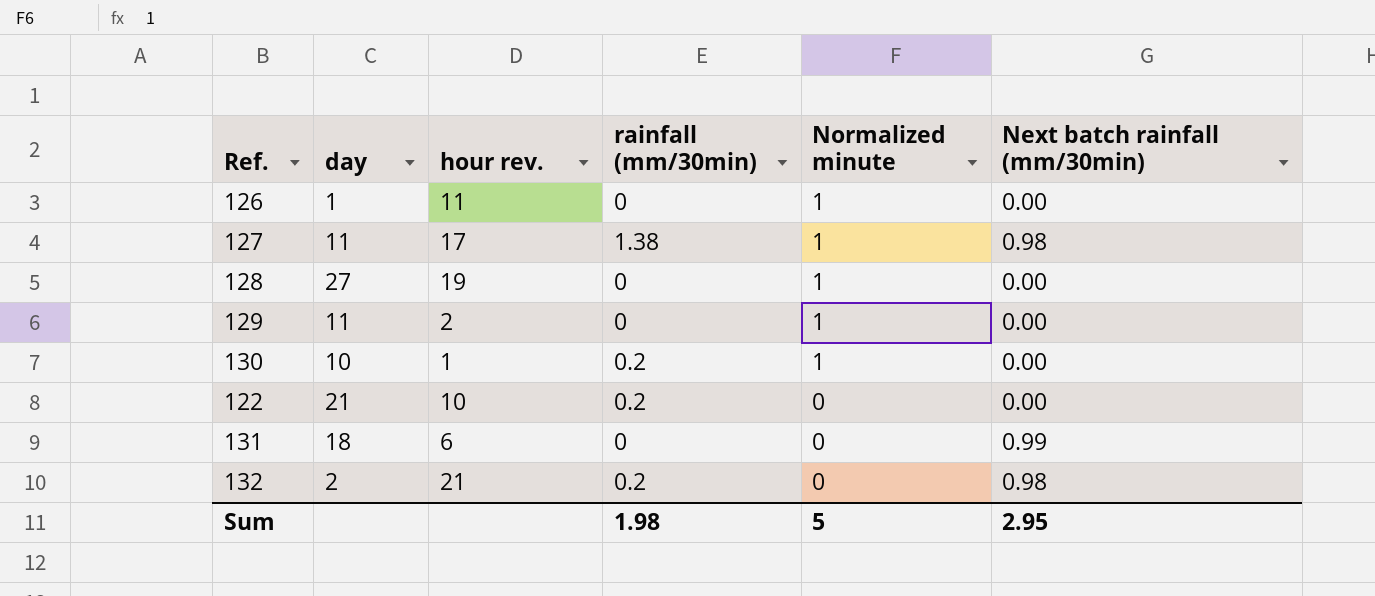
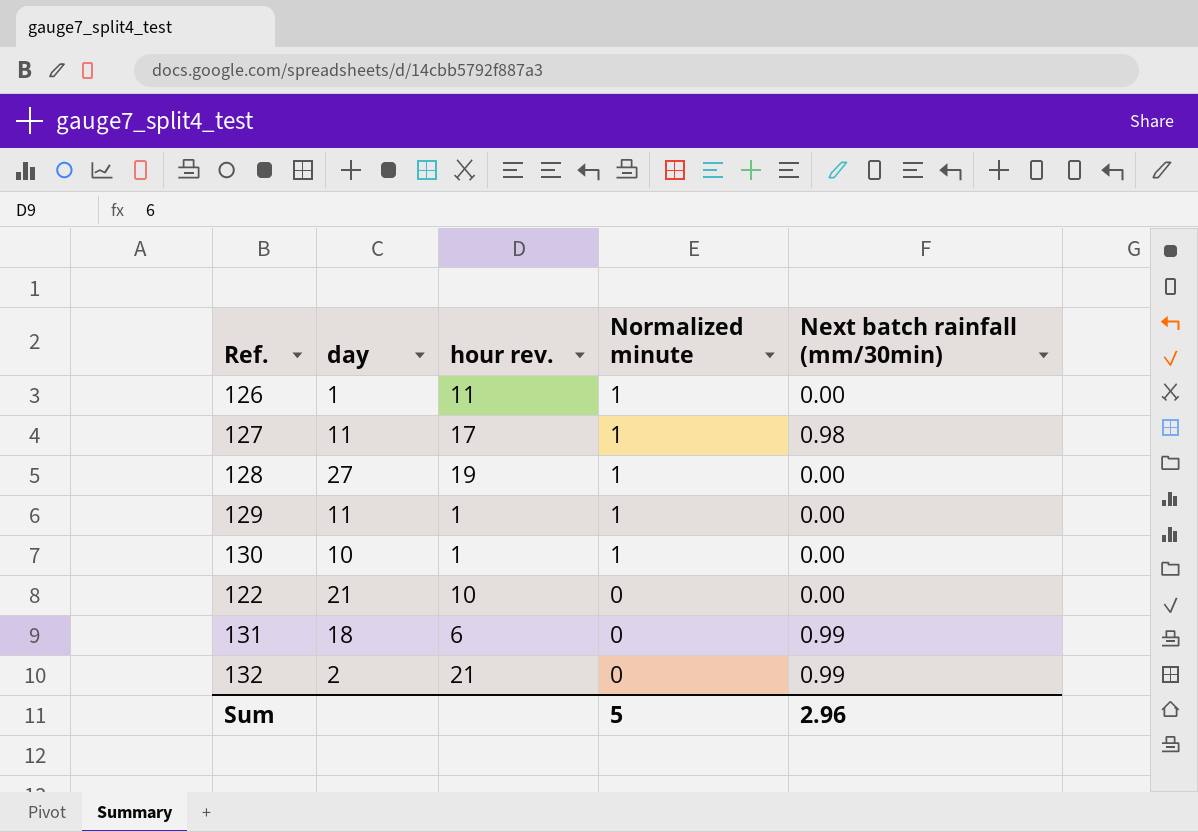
column rainfall (mm/30min) | position: 4 -> none
129 | hour rev.: 2 -> 1
132 | Next batch rainfall (mm/30min): 0.98 -> 0.99
Sum | Next batch rainfall (mm/30min): 2.95 -> 2.96

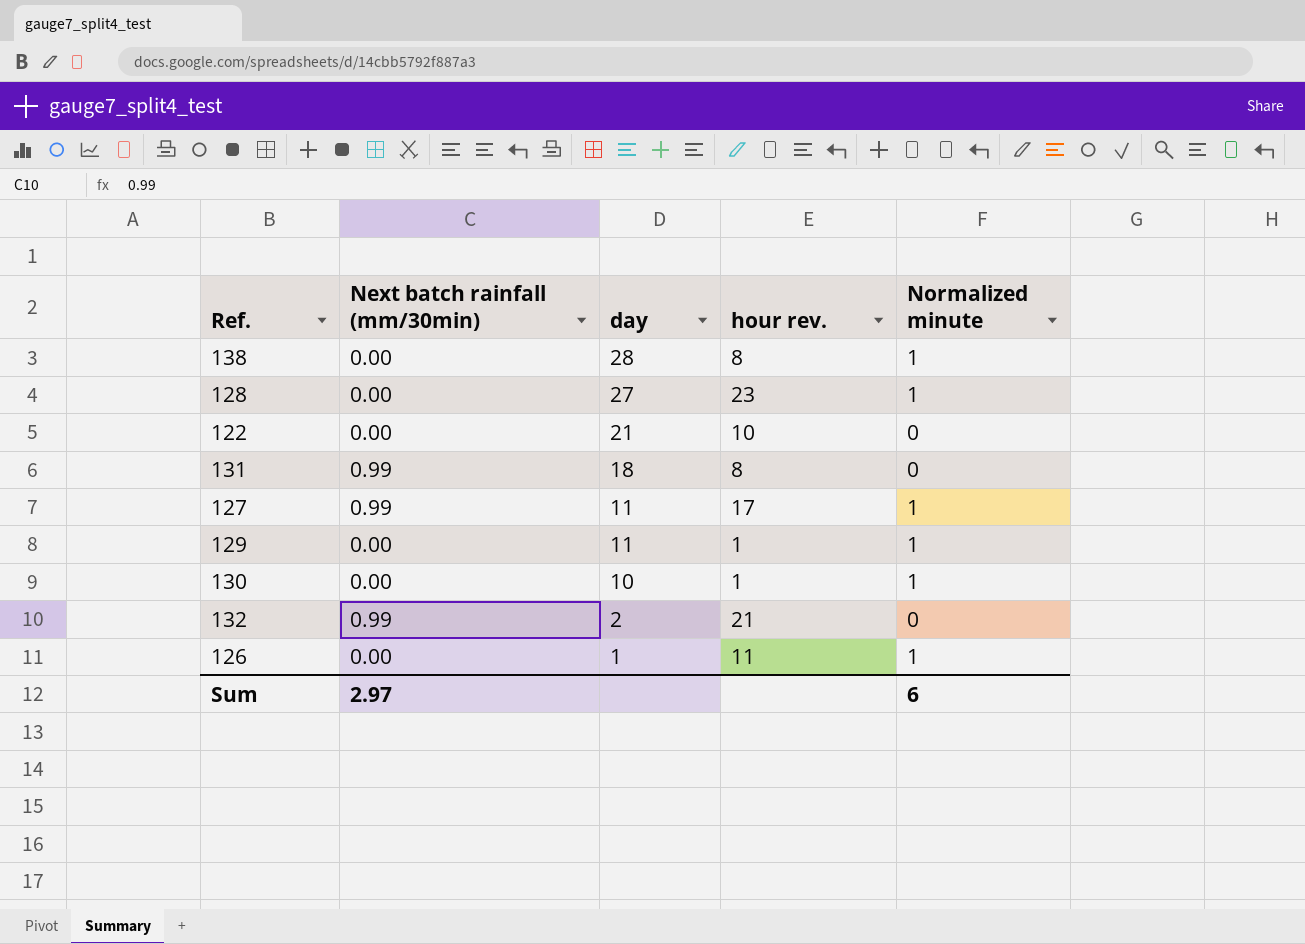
row order: Normalized minute descending -> day descending
column Next batch rainfall (mm/30min) | position: 5 -> 2
row 138: none -> 0.00 | 28 | 8 | 1
128 | hour rev.: 19 -> 23
131 | hour rev.: 6 -> 8
127 | Next batch rainfall (mm/30min): 0.98 -> 0.99
Sum | Next batch rainfall (mm/30min): 2.96 -> 2.97
Sum | Normalized minute: 5 -> 6

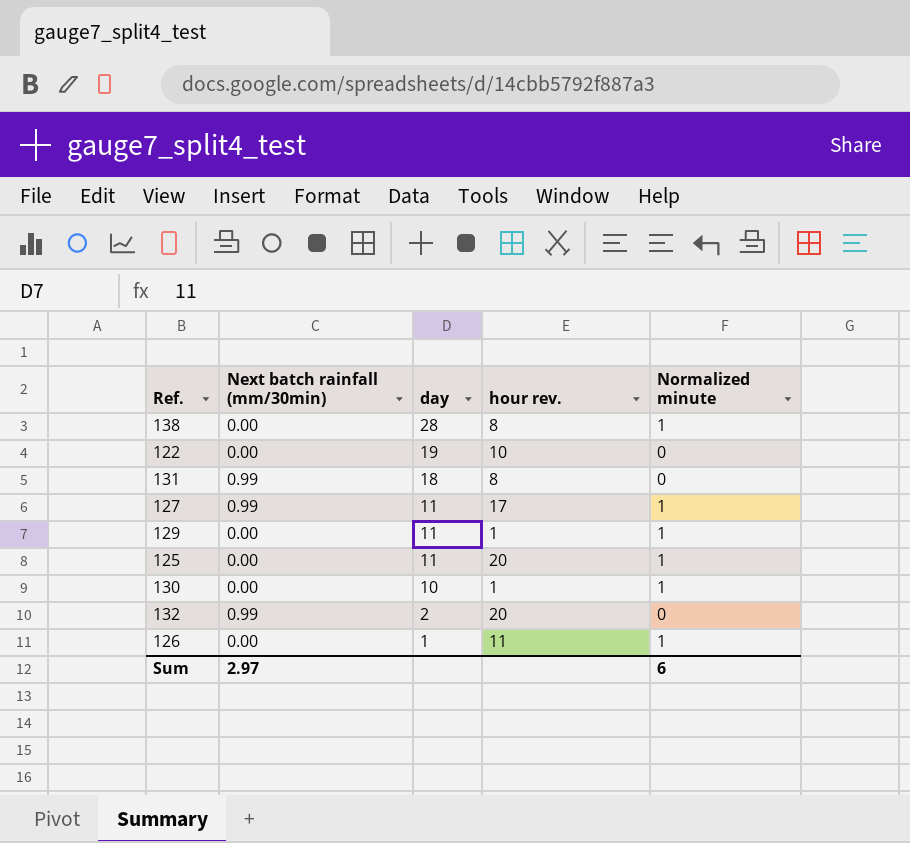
row 128: 0.00 | 27 | 23 | 1 -> none
122 | day: 21 -> 19
row 125: none -> 0.00 | 11 | 20 | 1
132 | hour rev.: 21 -> 20

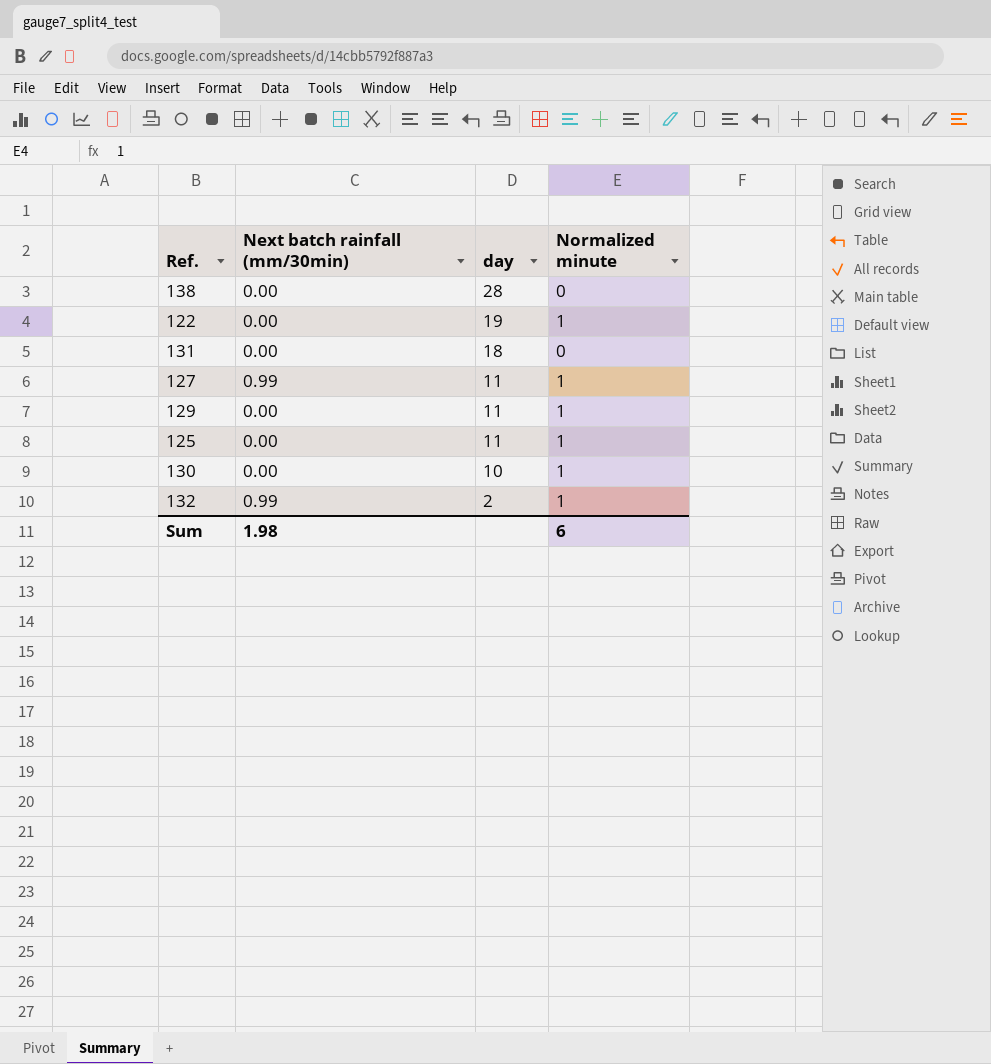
column hour rev. | position: 4 -> none
row 126: 0.00 | 1 | 11 | 1 -> none
138 | Normalized minute: 1 -> 0
122 | Normalized minute: 0 -> 1
131 | Next batch rainfall (mm/30min): 0.99 -> 0.00
132 | Normalized minute: 0 -> 1
Sum | Next batch rainfall (mm/30min): 2.97 -> 1.98

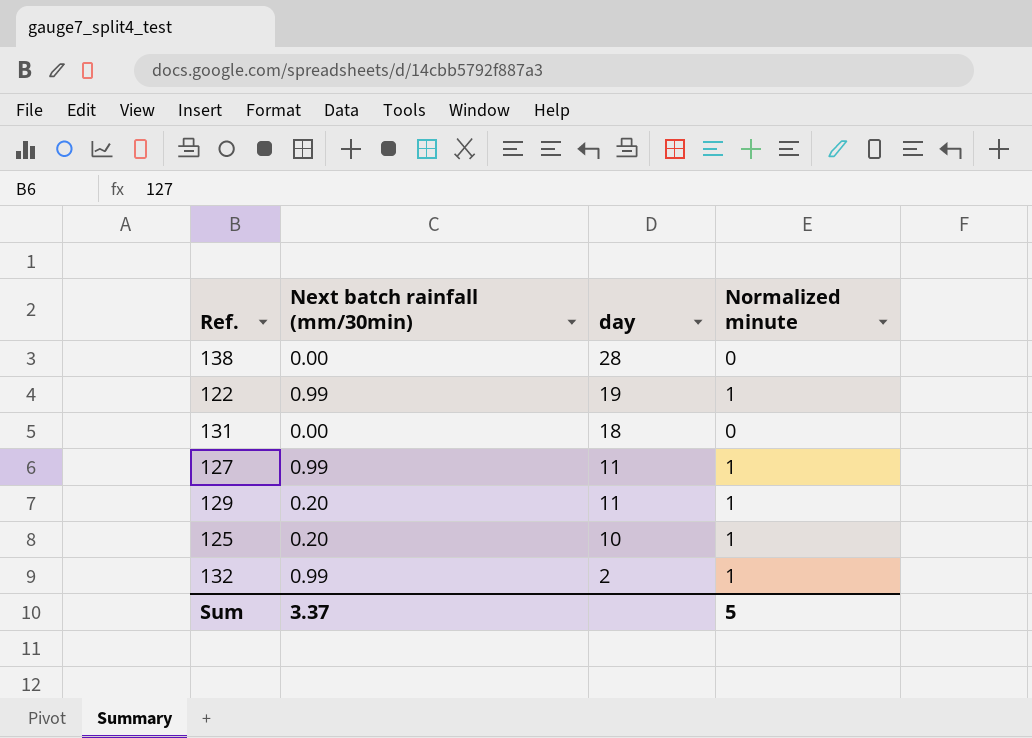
row 130: 0.00 | 10 | 1 -> none
122 | Next batch rainfall (mm/30min): 0.00 -> 0.99
129 | Next batch rainfall (mm/30min): 0.00 -> 0.20
125 | Next batch rainfall (mm/30min): 0.00 -> 0.20
125 | day: 11 -> 10
Sum | Next batch rainfall (mm/30min): 1.98 -> 3.37
Sum | Normalized minute: 6 -> 5

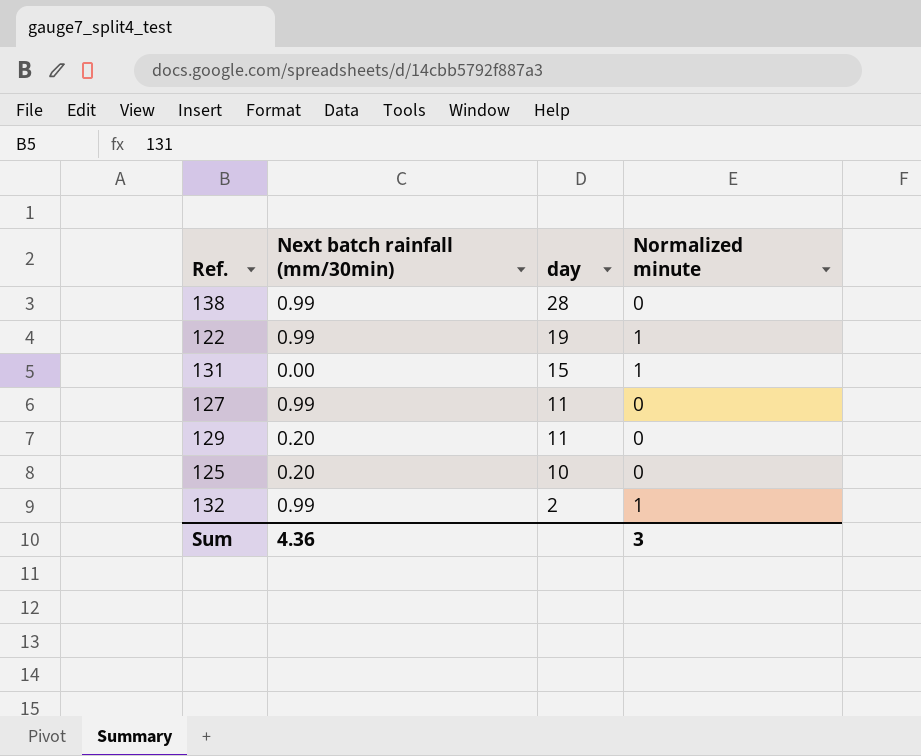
138 | Next batch rainfall (mm/30min): 0.00 -> 0.99
131 | day: 18 -> 15
131 | Normalized minute: 0 -> 1
127 | Normalized minute: 1 -> 0
129 | Normalized minute: 1 -> 0
125 | Normalized minute: 1 -> 0
Sum | Next batch rainfall (mm/30min): 3.37 -> 4.36
Sum | Normalized minute: 5 -> 3

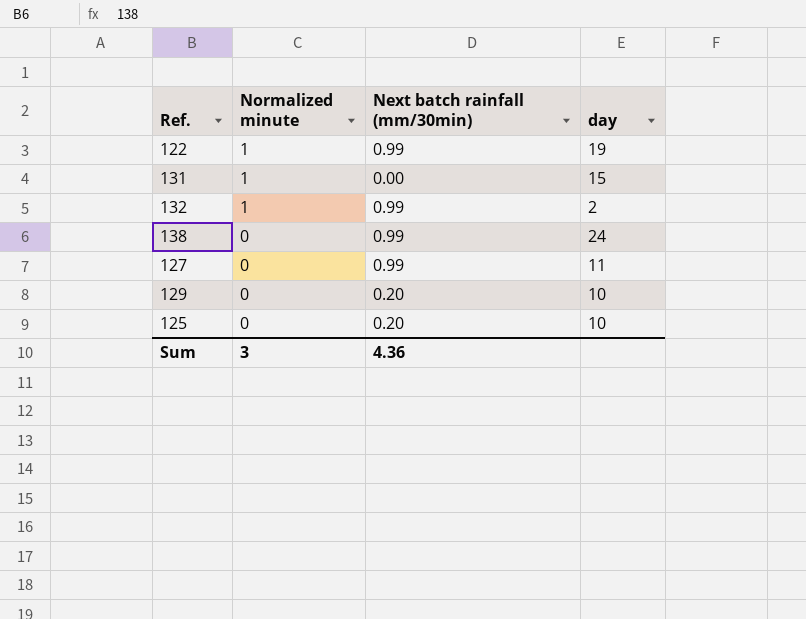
row order: day descending -> Normalized minute descending
column Normalized minute | position: 4 -> 2
138 | day: 28 -> 24
129 | day: 11 -> 10

